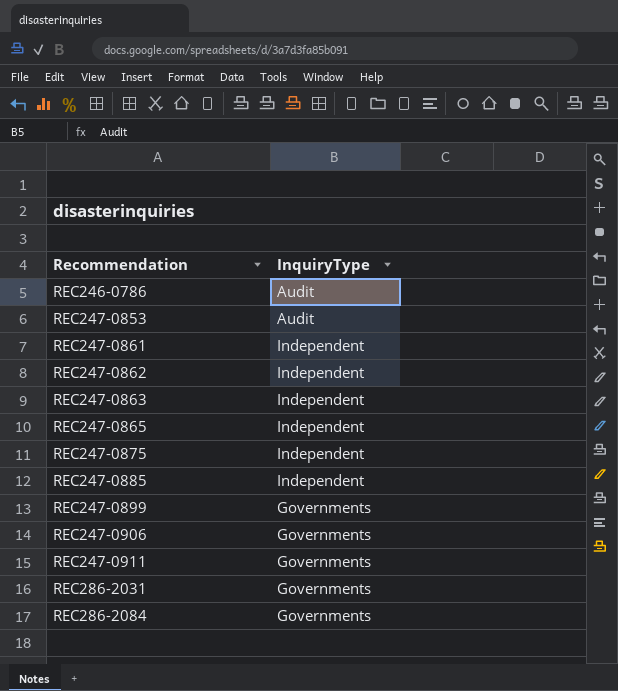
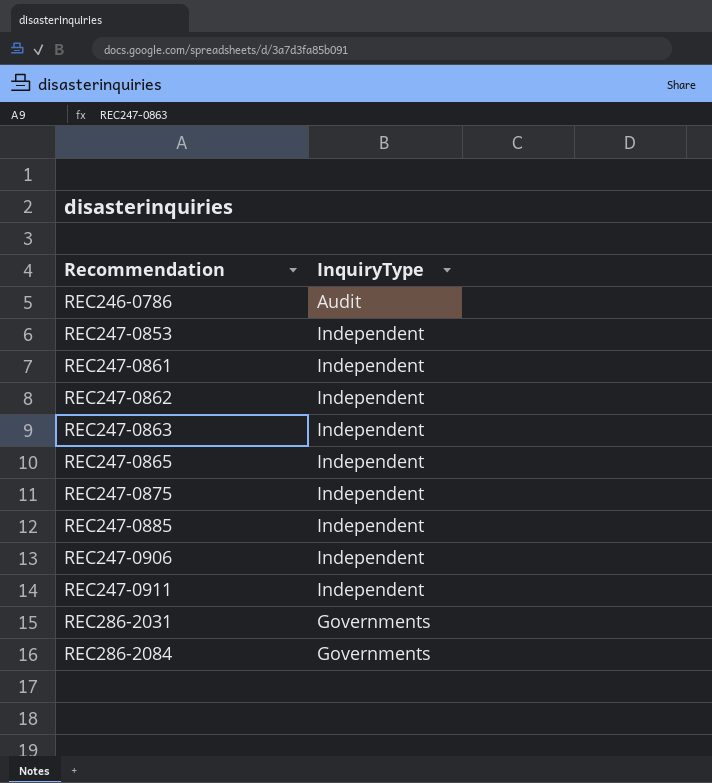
row REC247-0899: Governments -> none
REC247-0853 | InquiryType: Audit -> Independent
REC247-0906 | InquiryType: Governments -> Independent
REC247-0911 | InquiryType: Governments -> Independent

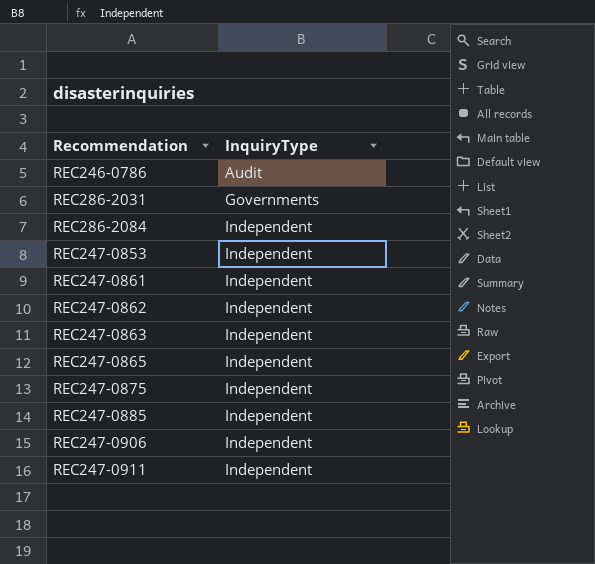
row order: Recommendation ascending -> InquiryType ascending
REC286-2084 | InquiryType: Governments -> Independent

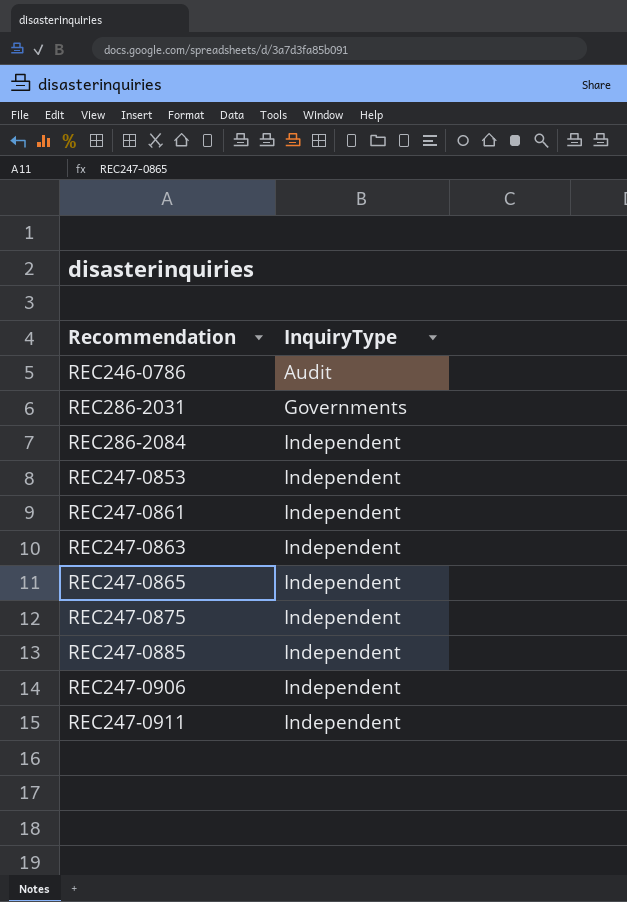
row REC247-0862: Independent -> none

